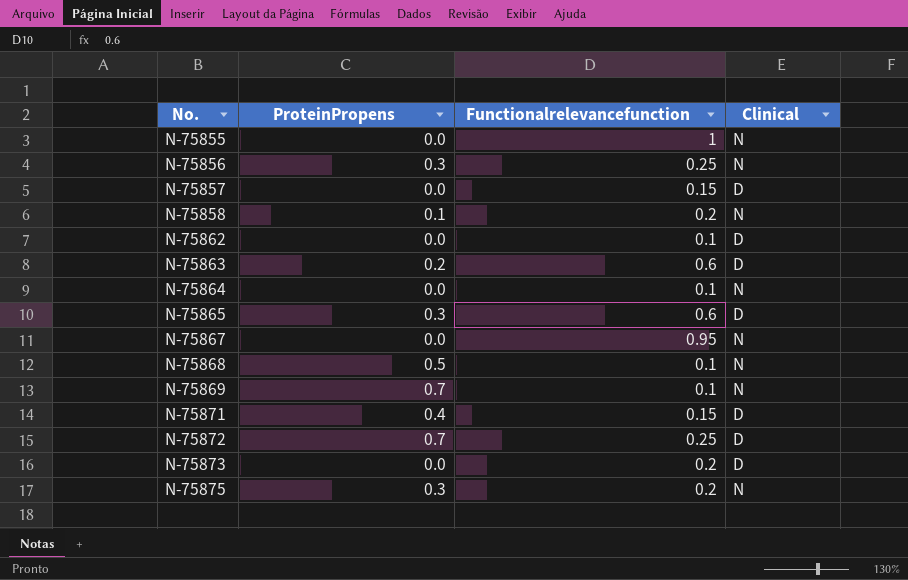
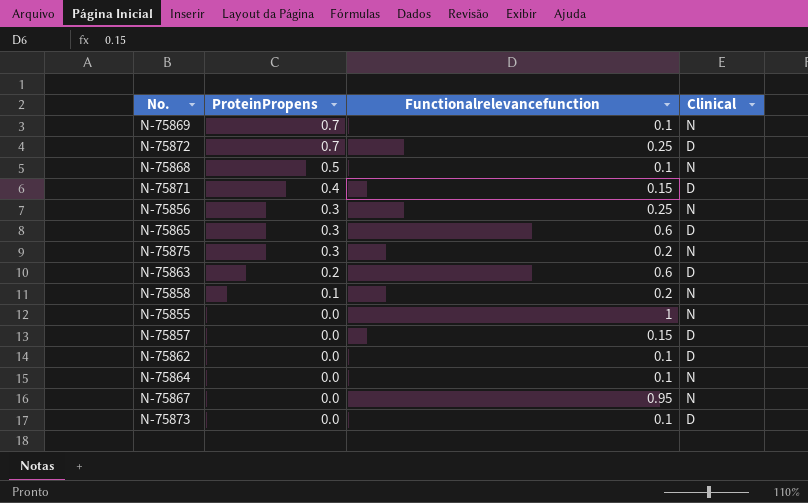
row order: No. ascending -> ProteinPropens descending
N-75873 | Functionalrelevancefunction: 0.2 -> 0.1

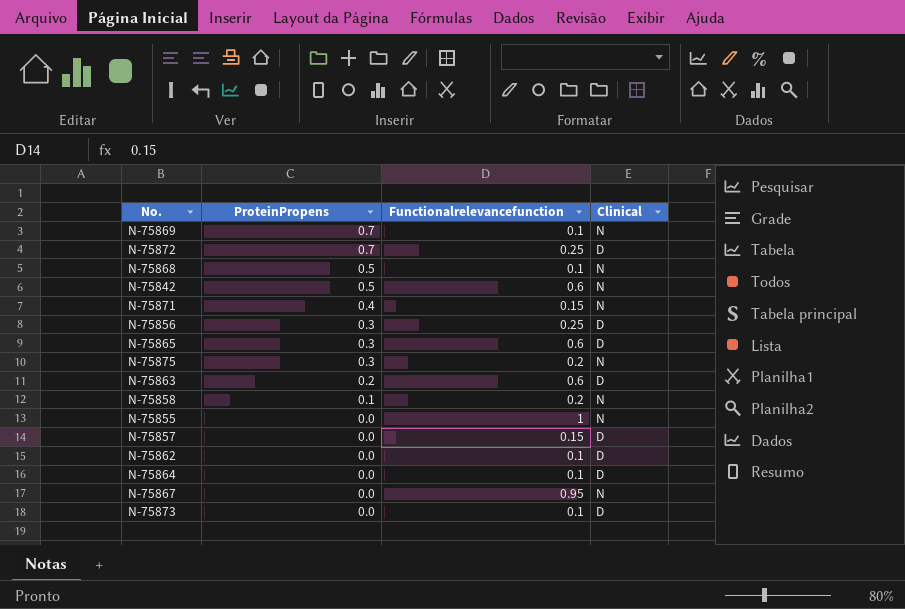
row N-75842: none -> 0.5 | 0.6 | N
N-75871 | Clinical: D -> N
N-75856 | Clinical: N -> D
N-75864 | Clinical: N -> D

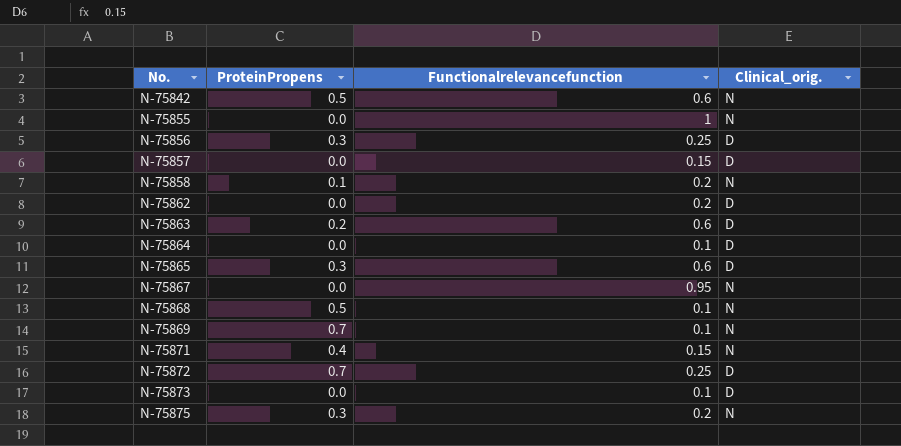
row order: ProteinPropens descending -> No. ascending
column name: Clinical -> Clinical_orig.
N-75862 | Functionalrelevancefunction: 0.1 -> 0.2

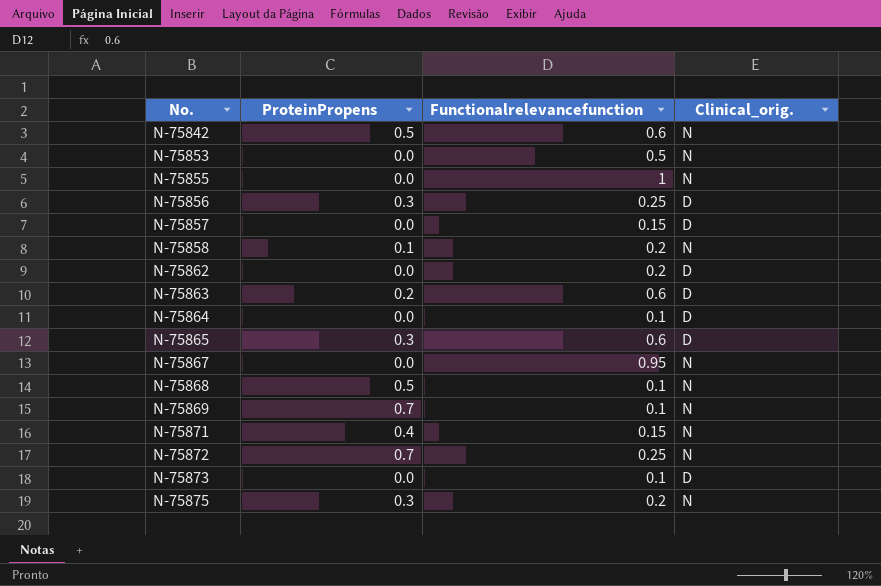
row N-75853: none -> 0.0 | 0.5 | N
N-75872 | Clinical_orig.: D -> N

